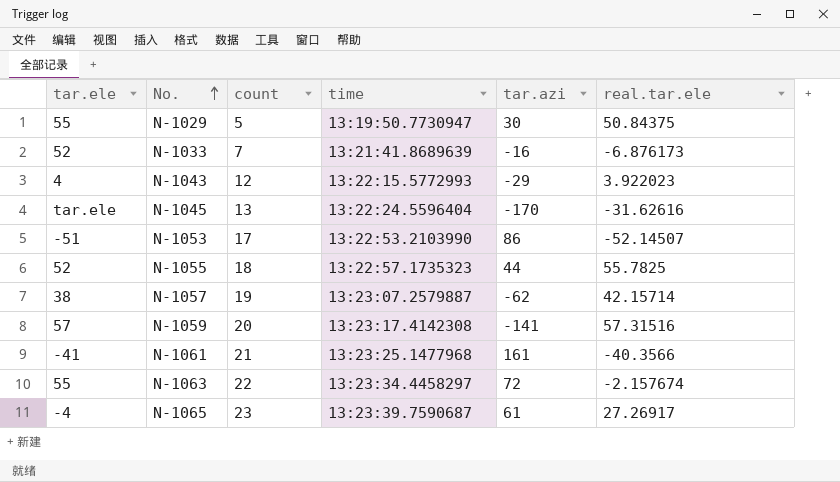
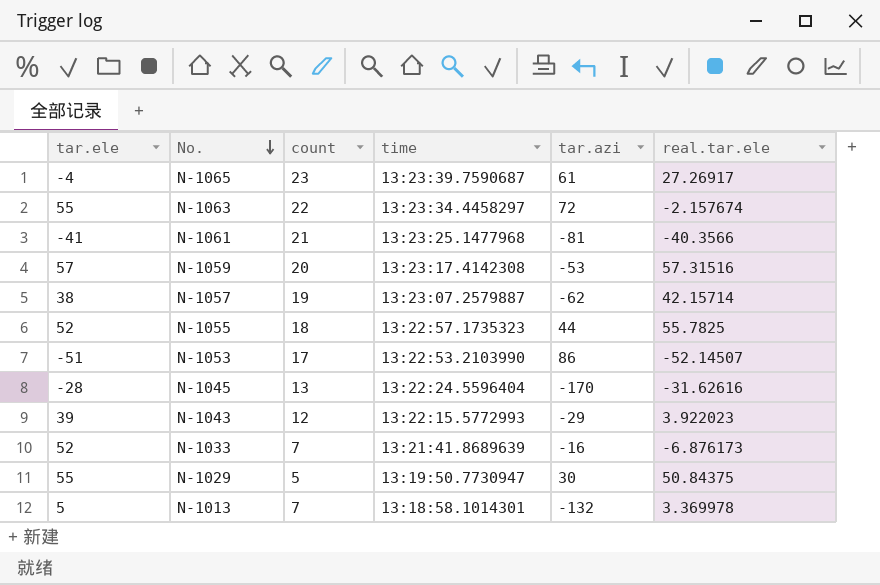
row order: No. ascending -> No. descending
N-1061 | tar.azi: 161 -> -81
N-1059 | tar.azi: -141 -> -53
N-1045 | tar.ele: tar.ele -> -28
N-1043 | tar.ele: 4 -> 39
row N-1013: none -> 5 | 7 | 13:18:58.1014301 | -132 | 3.369978

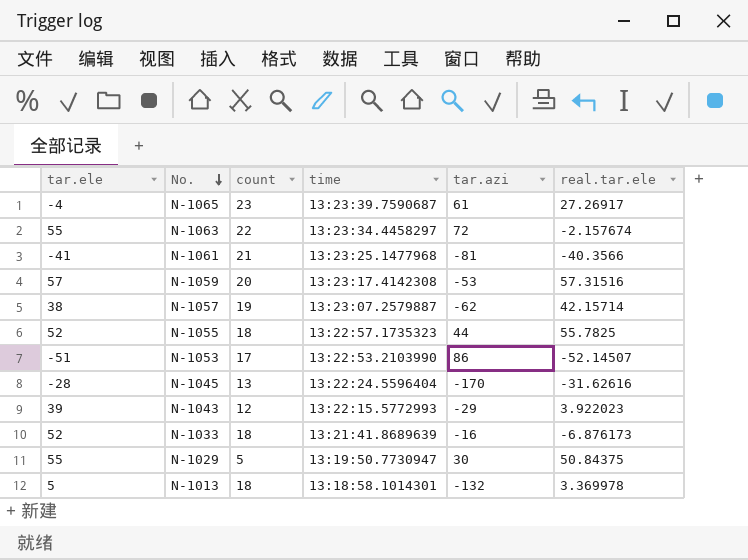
N-1033 | count: 7 -> 18
N-1013 | count: 7 -> 18

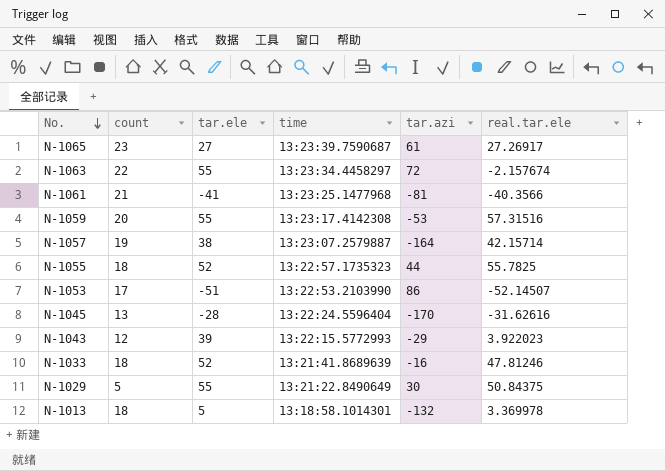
column tar.ele | position: 1 -> 3
N-1065 | tar.ele: -4 -> 27
N-1059 | tar.ele: 57 -> 55
N-1057 | tar.azi: -62 -> -164
N-1033 | real.tar.ele: -6.876173 -> 47.81246
N-1029 | time: 13:19:50.7730947 -> 13:21:22.8490649

